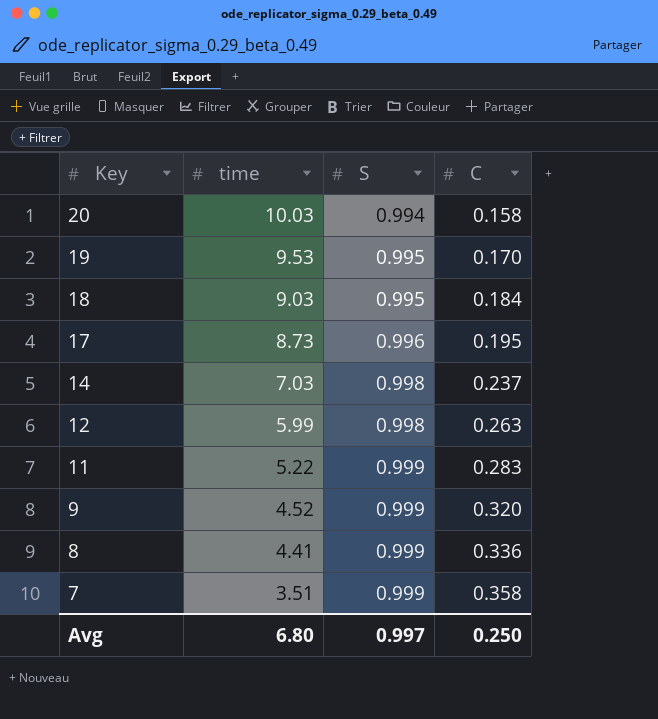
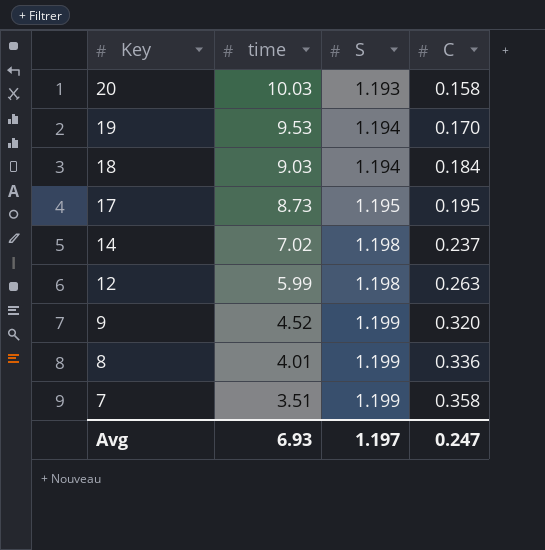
row 11: 5.22 | 0.999 | 0.283 -> none
20 | S: 0.994 -> 1.193
19 | S: 0.995 -> 1.194
18 | S: 0.995 -> 1.194
17 | S: 0.996 -> 1.195
14 | time: 7.03 -> 7.02
14 | S: 0.998 -> 1.198
12 | S: 0.998 -> 1.198
9 | S: 0.999 -> 1.199
8 | time: 4.41 -> 4.01
8 | S: 0.999 -> 1.199
7 | S: 0.999 -> 1.199
Avg | time: 6.80 -> 6.93
Avg | S: 0.997 -> 1.197
Avg | C: 0.250 -> 0.247

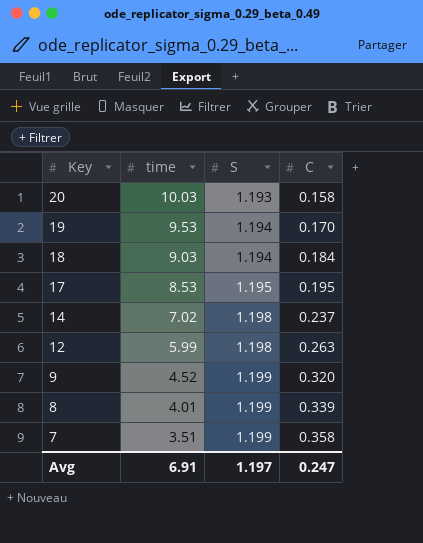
17 | time: 8.73 -> 8.53
8 | C: 0.336 -> 0.339
Avg | time: 6.93 -> 6.91

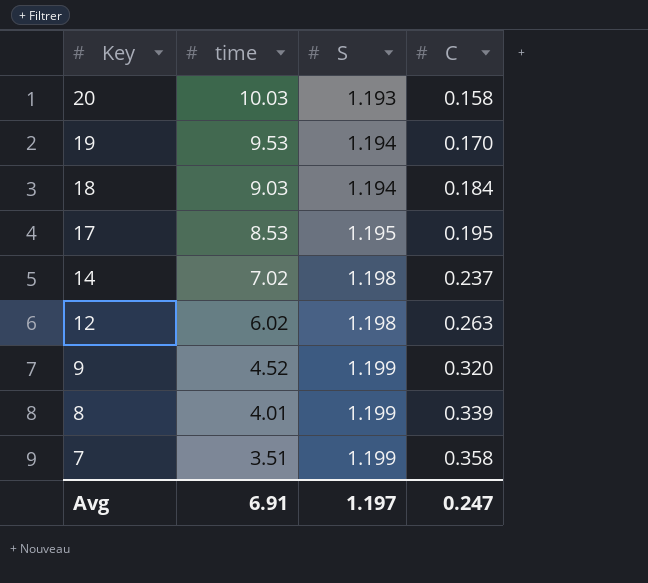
12 | time: 5.99 -> 6.02

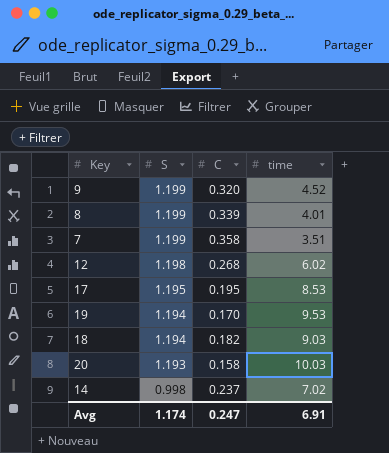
row order: Key descending -> S descending
column time | position: 2 -> 4
12 | C: 0.263 -> 0.268
18 | C: 0.184 -> 0.182
14 | S: 1.198 -> 0.998
Avg | S: 1.197 -> 1.174

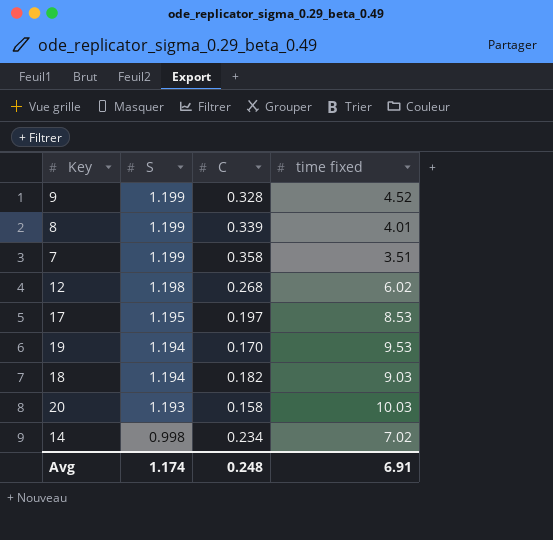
column name: time -> time fixed
9 | C: 0.320 -> 0.328
17 | C: 0.195 -> 0.197
14 | C: 0.237 -> 0.234
Avg | C: 0.247 -> 0.248

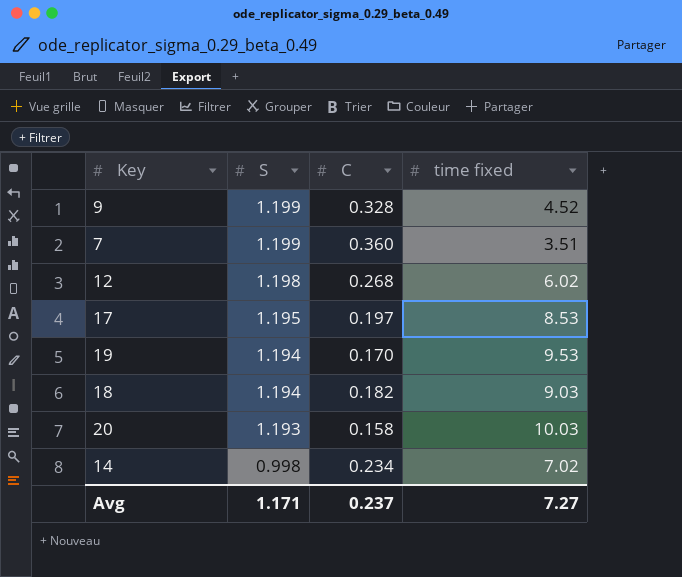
row 8: 1.199 | 0.339 | 4.01 -> none
7 | C: 0.358 -> 0.360
Avg | S: 1.174 -> 1.171
Avg | C: 0.248 -> 0.237
Avg | time fixed: 6.91 -> 7.27

